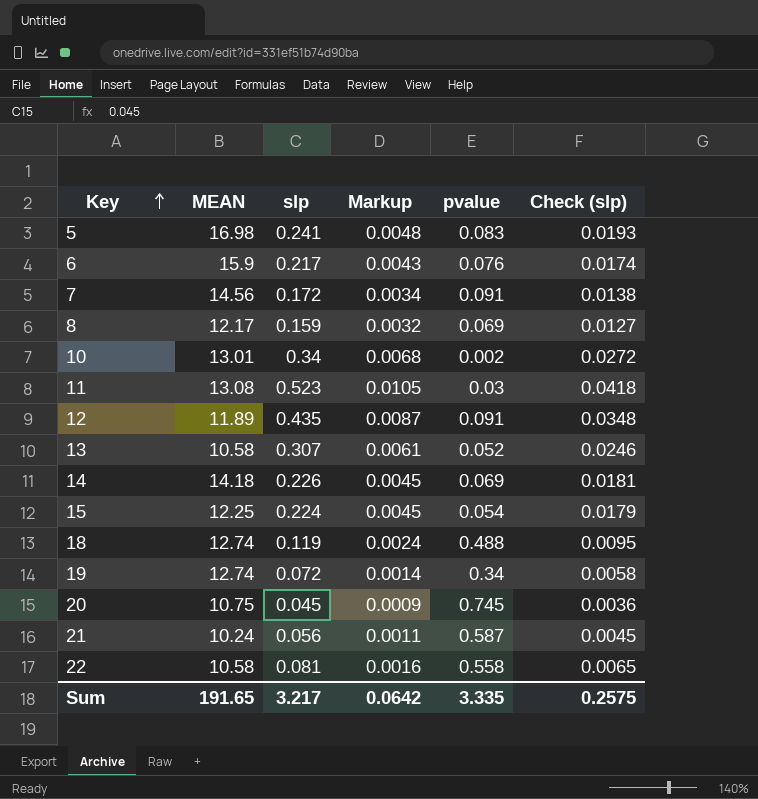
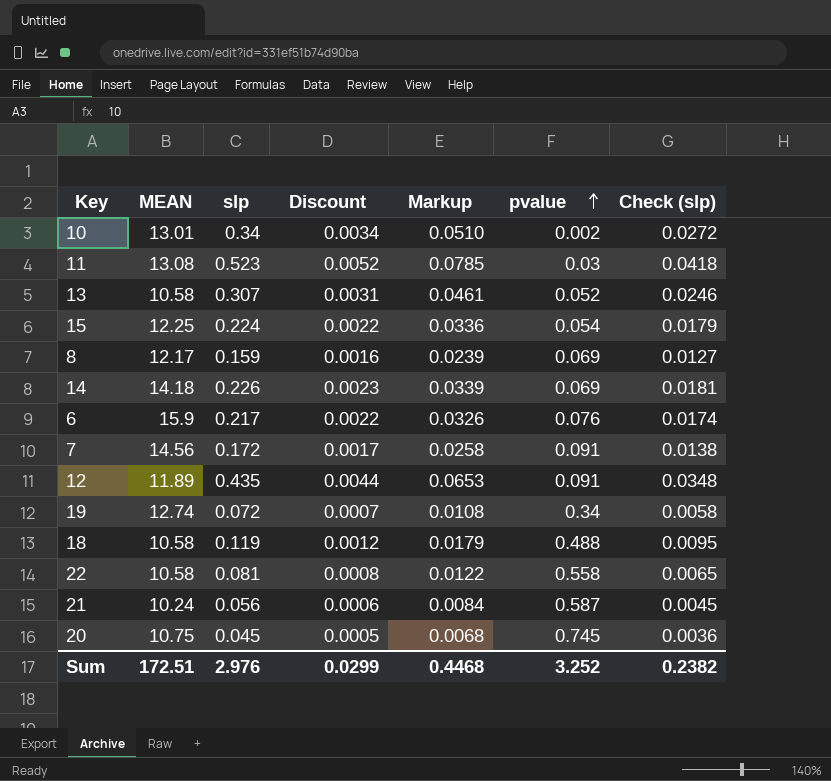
row order: Key ascending -> pvalue ascending
column Discount | formula: none -> [slp] * 0.01
column Markup | formula: [slp] * 0.02 -> [slp] * 0.15
row 5: 16.98 | 0.241 | 0.0048 | 0.083 | 0.0193 -> none
18 | MEAN: 12.74 -> 10.58
Sum | MEAN: 191.65 -> 172.51
Sum | slp: 3.217 -> 2.976
Sum | Markup: 0.0642 -> 0.4468
Sum | pvalue: 3.335 -> 3.252
Sum | Check (slp): 0.2575 -> 0.2382

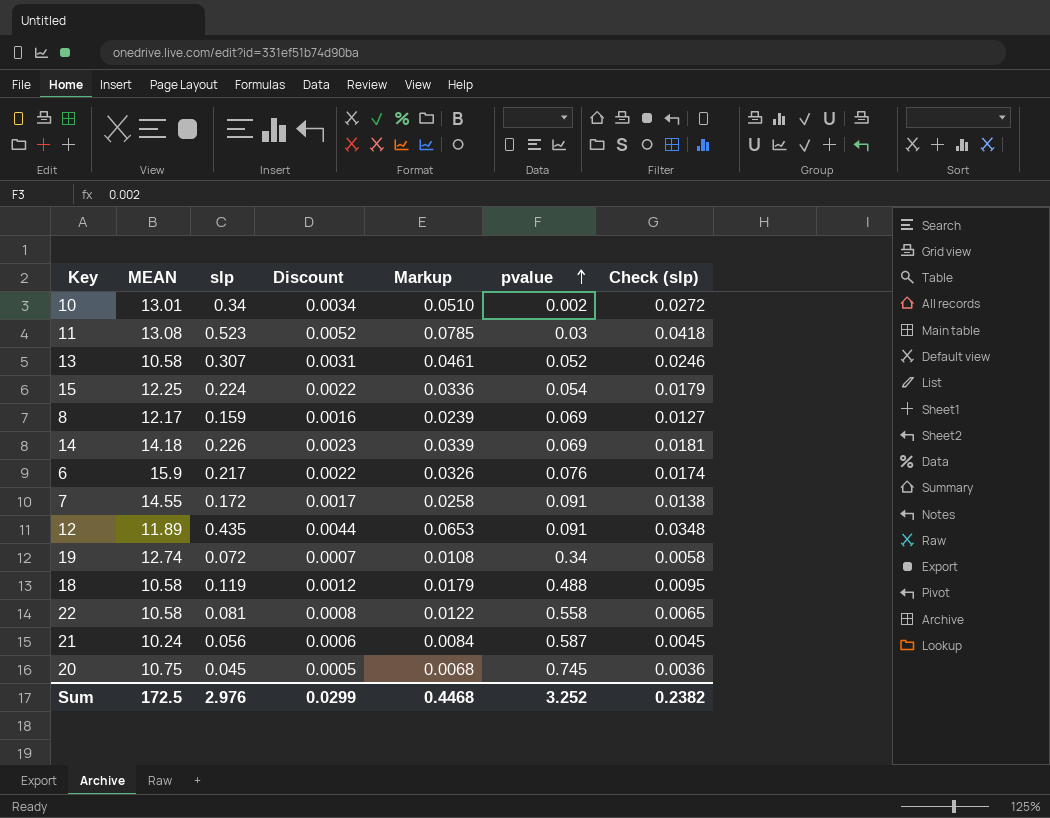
7 | MEAN: 14.56 -> 14.55
Sum | MEAN: 172.51 -> 172.5

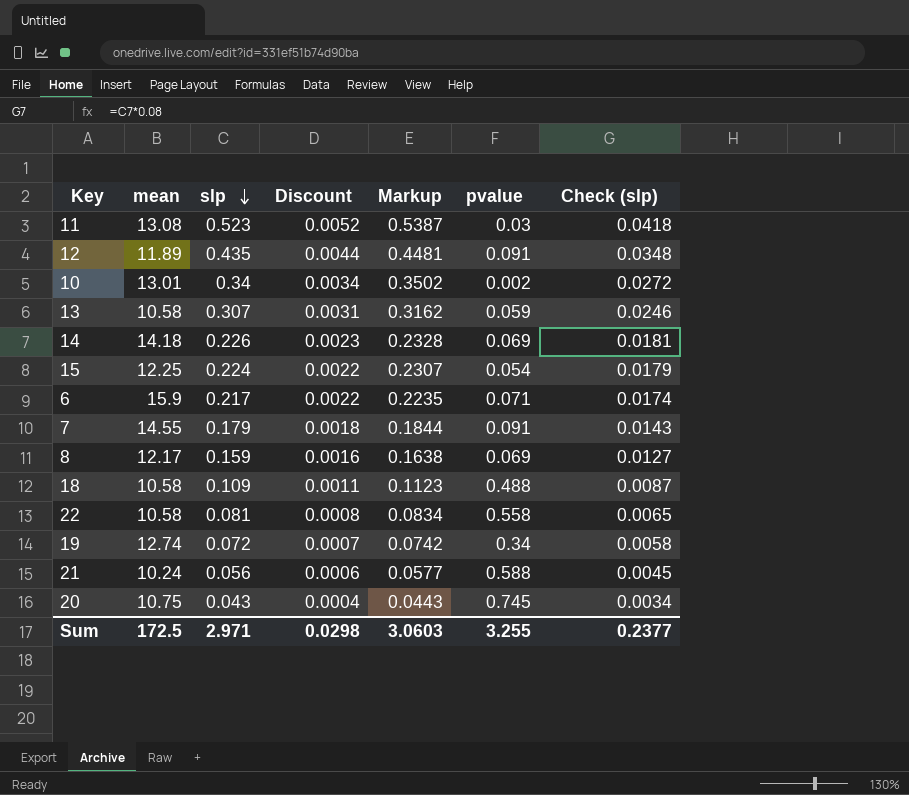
row order: pvalue ascending -> slp descending
column name: MEAN -> mean
column Markup | formula: [slp] * 0.15 -> [slp] * 1.03
13 | pvalue: 0.052 -> 0.059
6 | pvalue: 0.076 -> 0.071
7 | slp: 0.172 -> 0.179
7 | Discount: 0.0017 -> 0.0018
7 | Check (slp): 0.0138 -> 0.0143
18 | slp: 0.119 -> 0.109
18 | Discount: 0.0012 -> 0.0011
18 | Check (slp): 0.0095 -> 0.0087
21 | pvalue: 0.587 -> 0.588
20 | slp: 0.045 -> 0.043
20 | Discount: 0.0005 -> 0.0004
20 | Check (slp): 0.0036 -> 0.0034
Sum | slp: 2.976 -> 2.971
Sum | Discount: 0.0299 -> 0.0298
Sum | Markup: 0.4468 -> 3.0603
Sum | pvalue: 3.252 -> 3.255
Sum | Check (slp): 0.2382 -> 0.2377

